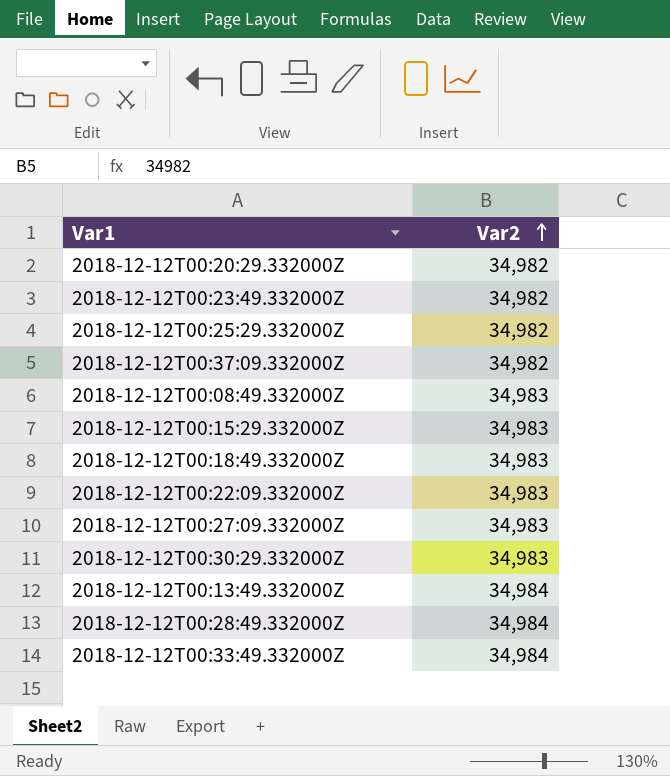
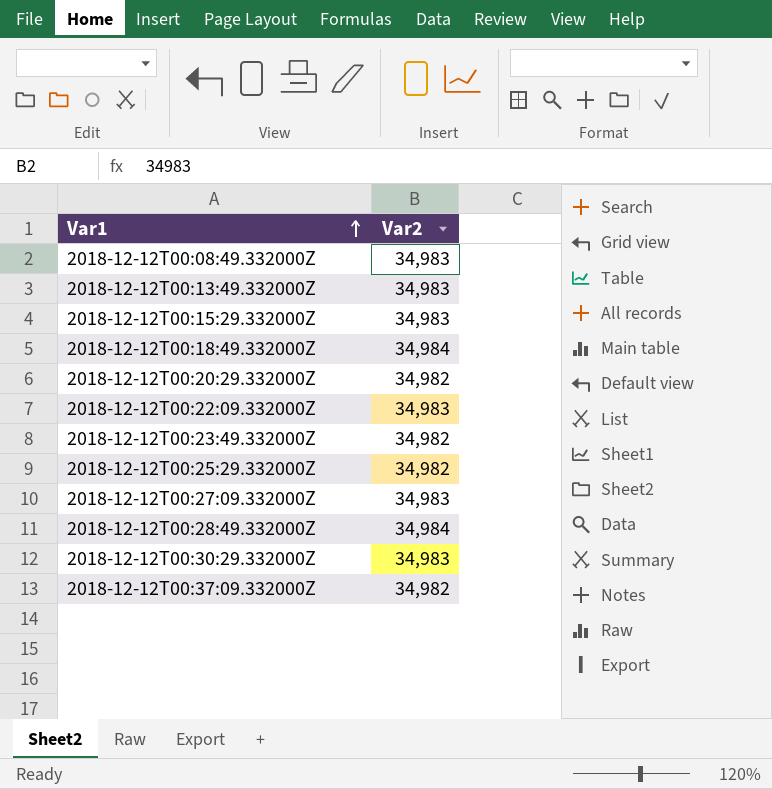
row order: Var2 ascending -> Var1 ascending
row 2018-12-12T00:33:49.332000Z: 34,984 -> none
2018-12-12T00:13:49.332000Z | Var2: 34,984 -> 34,983
2018-12-12T00:18:49.332000Z | Var2: 34,983 -> 34,984

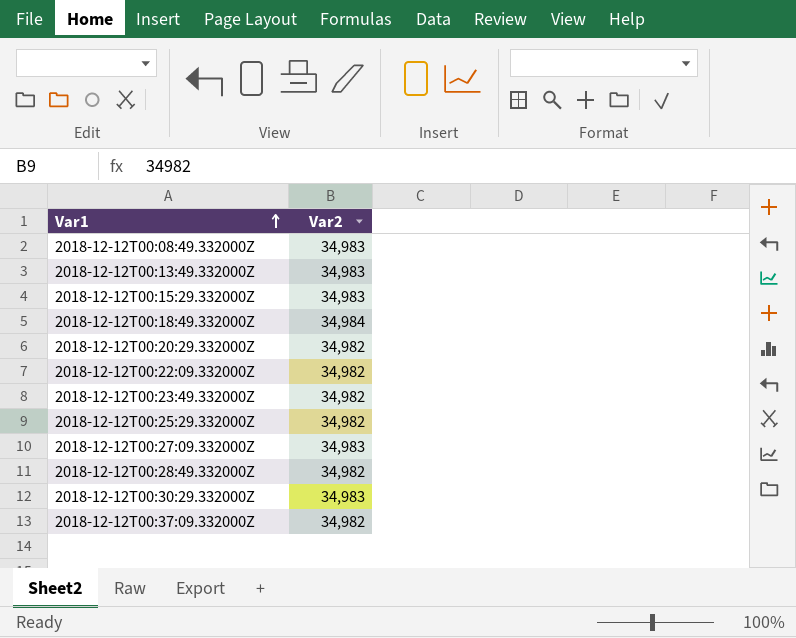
2018-12-12T00:22:09.332000Z | Var2: 34,983 -> 34,982
2018-12-12T00:28:49.332000Z | Var2: 34,984 -> 34,982

